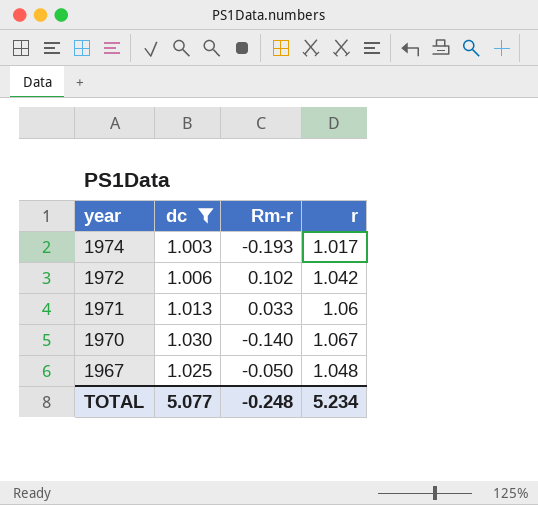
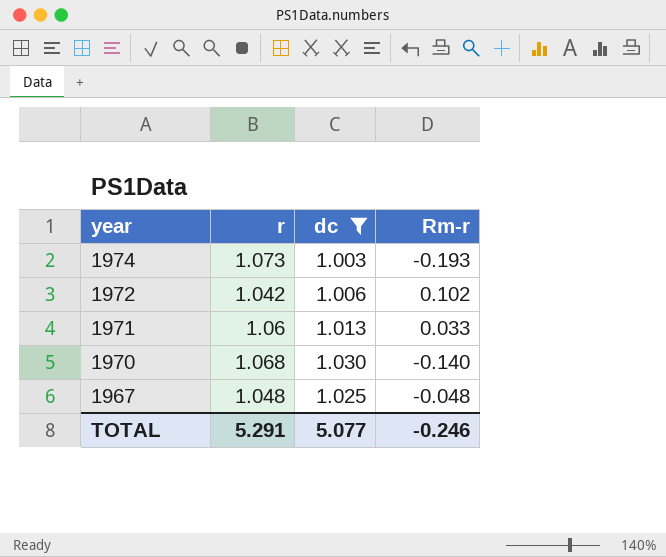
column r | position: 4 -> 2
1974 | r: 1.017 -> 1.073
1970 | r: 1.067 -> 1.068
1967 | Rm-r: -0.050 -> -0.048
TOTAL | r: 5.234 -> 5.291
TOTAL | Rm-r: -0.248 -> -0.246

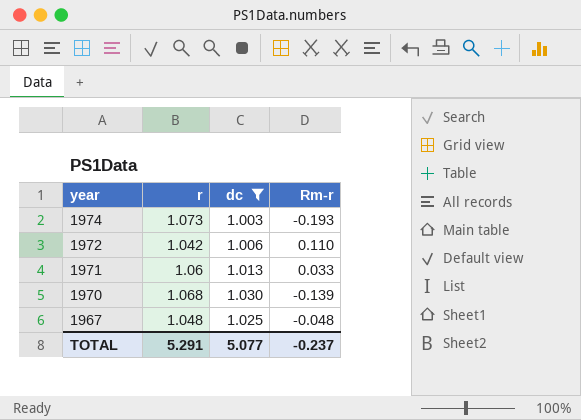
1972 | Rm-r: 0.102 -> 0.110
1970 | Rm-r: -0.140 -> -0.139
TOTAL | Rm-r: -0.246 -> -0.237

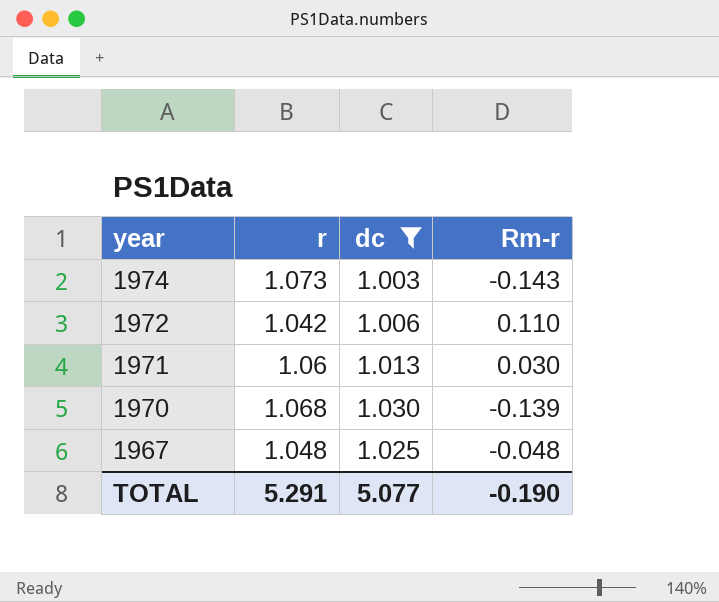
1974 | Rm-r: -0.193 -> -0.143
1971 | Rm-r: 0.033 -> 0.030
TOTAL | Rm-r: -0.237 -> -0.190

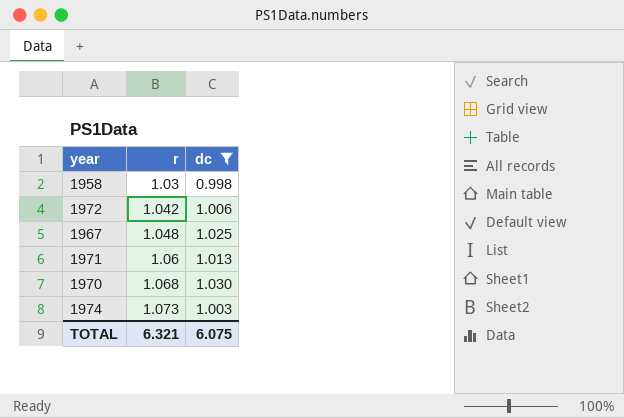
row order: year descending -> r ascending
column Rm-r | position: 4 -> none
row 1958: none -> 1.03 | 0.998
TOTAL | r: 5.291 -> 6.321
TOTAL | dc: 5.077 -> 6.075

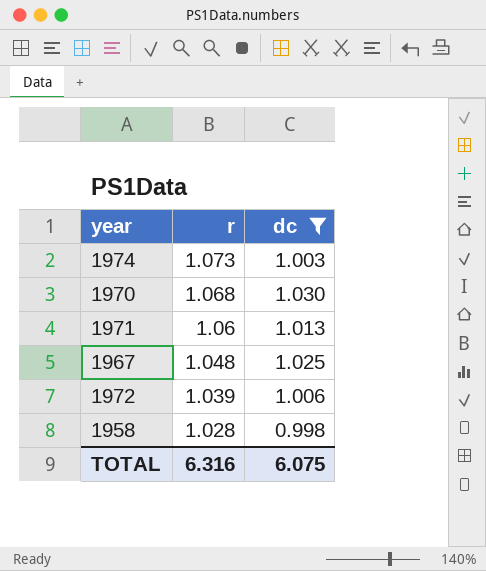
row order: r ascending -> r descending
1972 | r: 1.042 -> 1.039
1958 | r: 1.03 -> 1.028
TOTAL | r: 6.321 -> 6.316

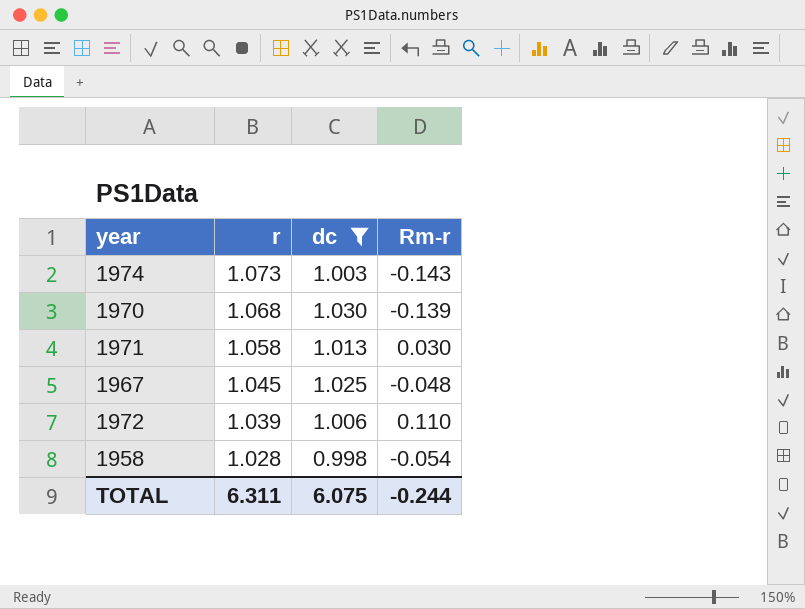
column Rm-r | position: none -> 4
1971 | r: 1.06 -> 1.058
1967 | r: 1.048 -> 1.045
TOTAL | r: 6.316 -> 6.311

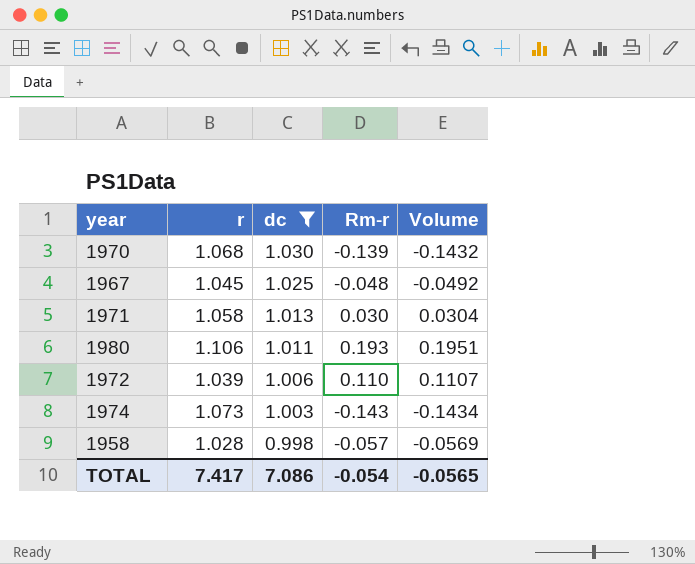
row order: r descending -> dc descending
column Volume | formula: none -> [dc] * [Rm-r]
row 1980: none -> 1.106 | 1.011 | 0.193 | 0.1951
1958 | Rm-r: -0.054 -> -0.057
TOTAL | r: 6.311 -> 7.417
TOTAL | dc: 6.075 -> 7.086
TOTAL | Rm-r: -0.244 -> -0.054

